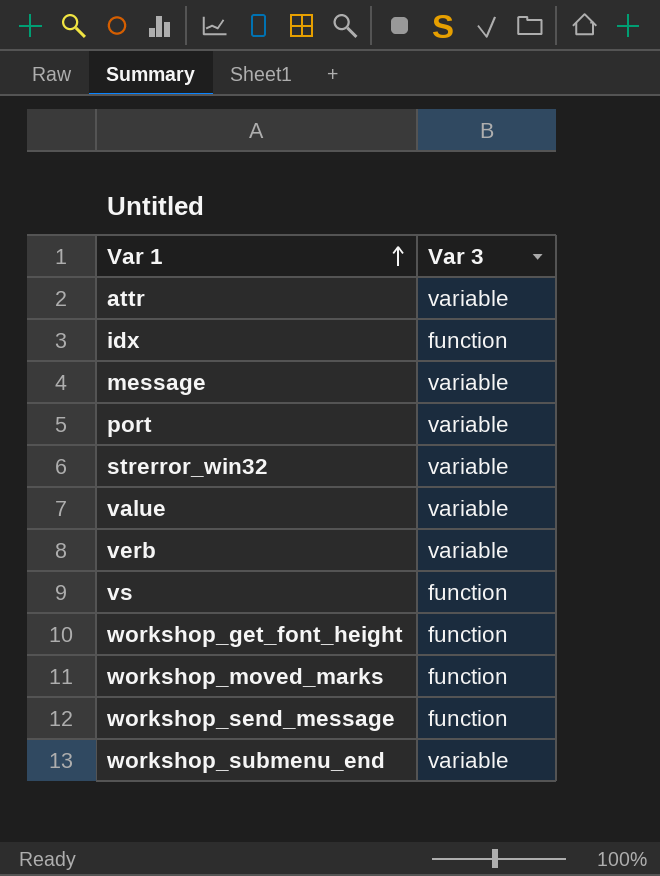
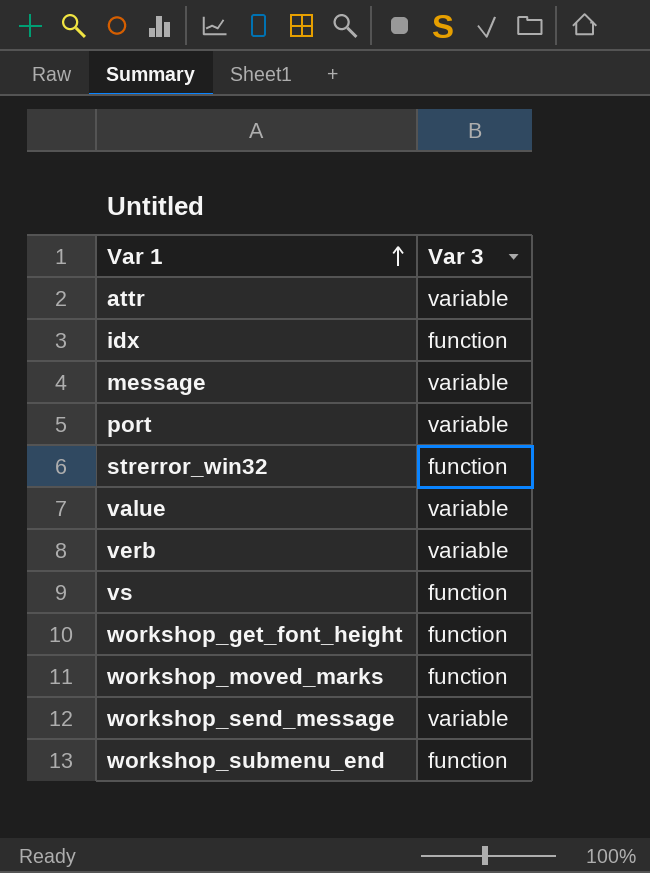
strerror_win32 | Var 3: variable -> function
workshop_send_message | Var 3: function -> variable
workshop_submenu_end | Var 3: variable -> function

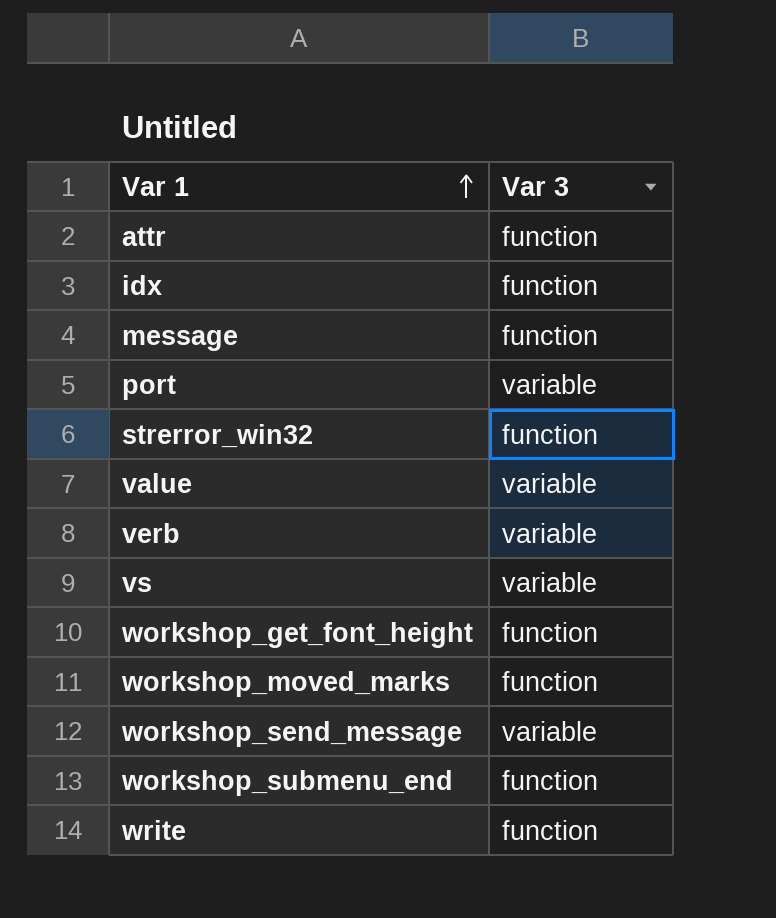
attr | Var 3: variable -> function
message | Var 3: variable -> function
vs | Var 3: function -> variable
row write: none -> function

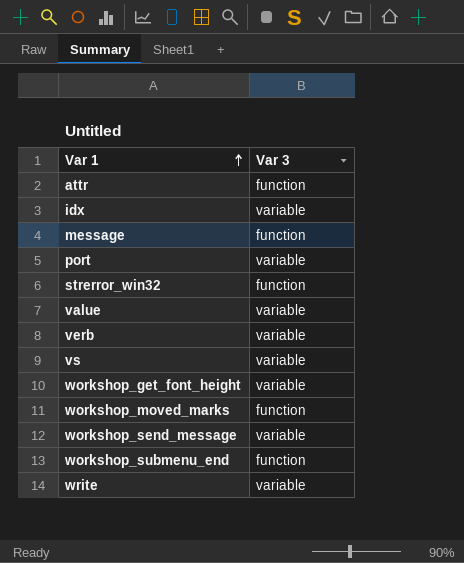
idx | Var 3: function -> variable
workshop_get_font_height | Var 3: function -> variable
write | Var 3: function -> variable

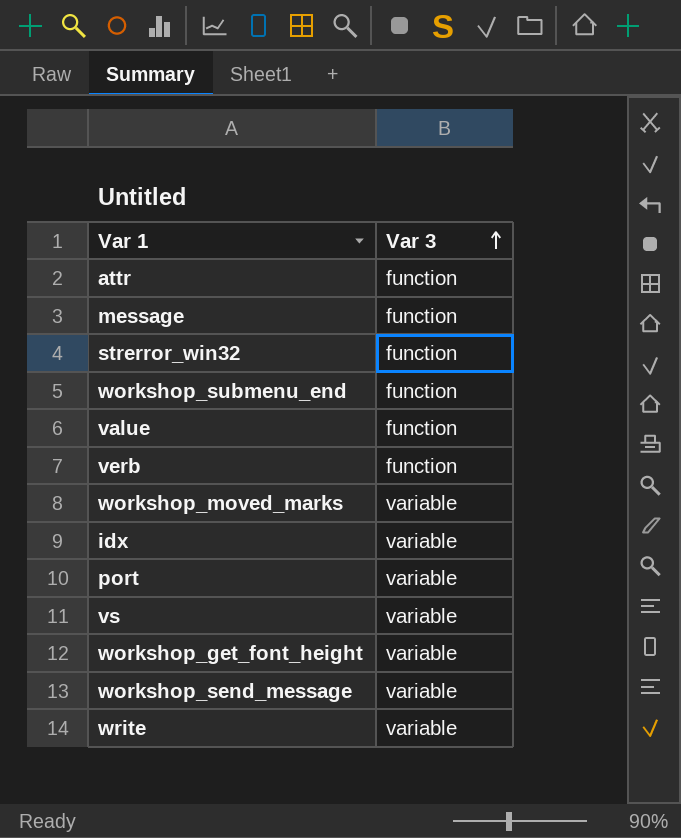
row order: Var 1 ascending -> Var 3 ascending
value | Var 3: variable -> function
verb | Var 3: variable -> function
workshop_moved_marks | Var 3: function -> variable

